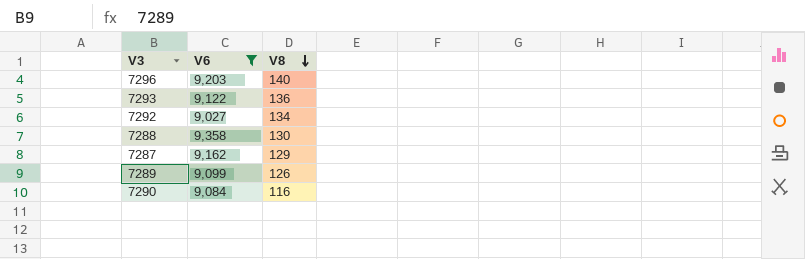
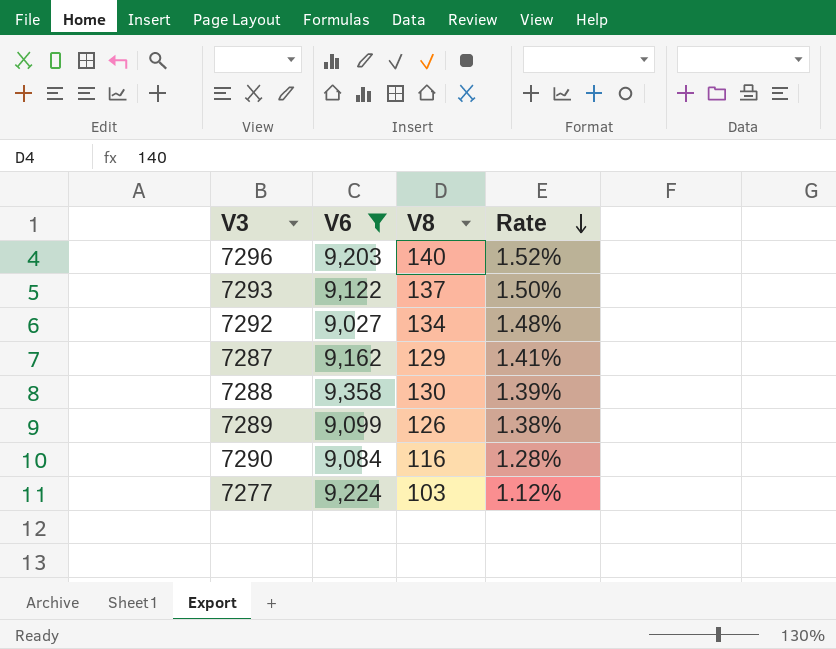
row order: V8 descending -> Rate descending
column Rate | formula: none -> [V8] / [V6]
7293 | V8: 136 -> 137
row 7277: none -> 9,224 | 103 | 1.12%

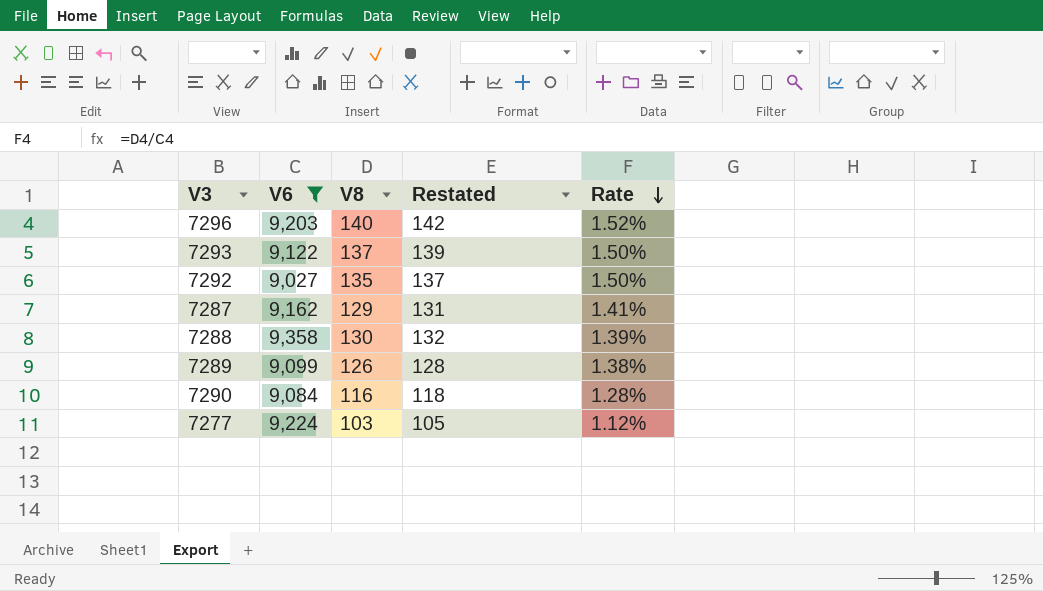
column Restated | formula: none -> [V8] + 2
7292 | V8: 134 -> 135
7292 | Rate: 1.48% -> 1.50%

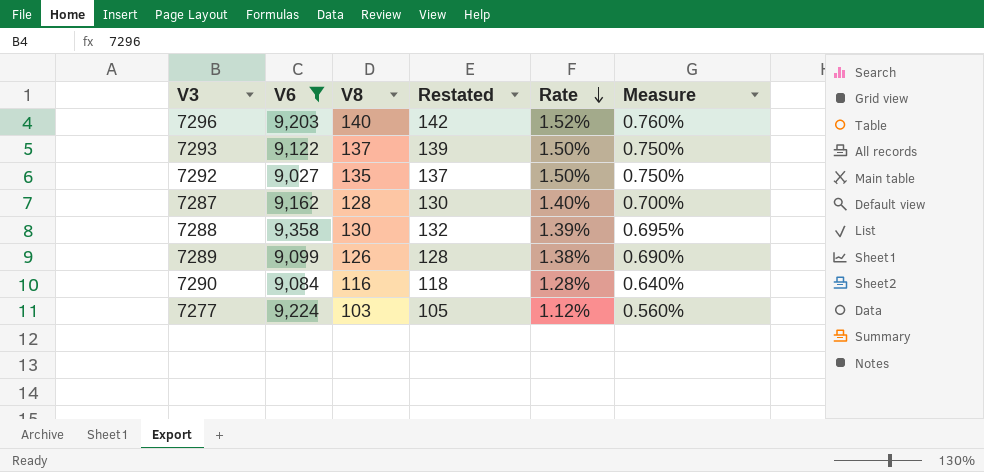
column Measure | formula: none -> [Rate] * 0.5
7287 | V8: 129 -> 128
7287 | Restated: 131 -> 130
7287 | Rate: 1.41% -> 1.40%

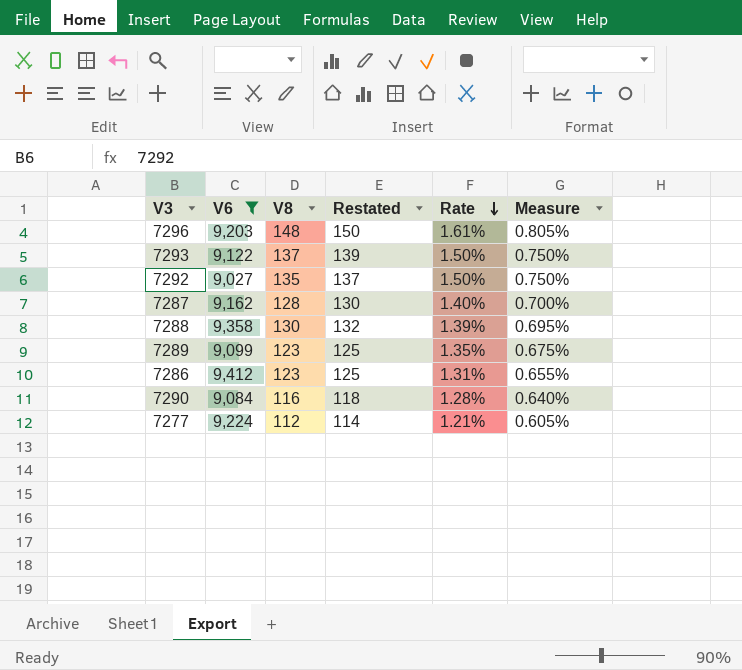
7296 | V8: 140 -> 148
7296 | Restated: 142 -> 150
7296 | Rate: 1.52% -> 1.61%
7296 | Measure: 0.760% -> 0.805%
7289 | V8: 126 -> 123
7289 | Restated: 128 -> 125
7289 | Rate: 1.38% -> 1.35%
7289 | Measure: 0.690% -> 0.675%
row 7286: none -> 9,412 | 123 | 125 | 1.31% | 0.655%
7277 | V8: 103 -> 112
7277 | Restated: 105 -> 114
7277 | Rate: 1.12% -> 1.21%
7277 | Measure: 0.560% -> 0.605%

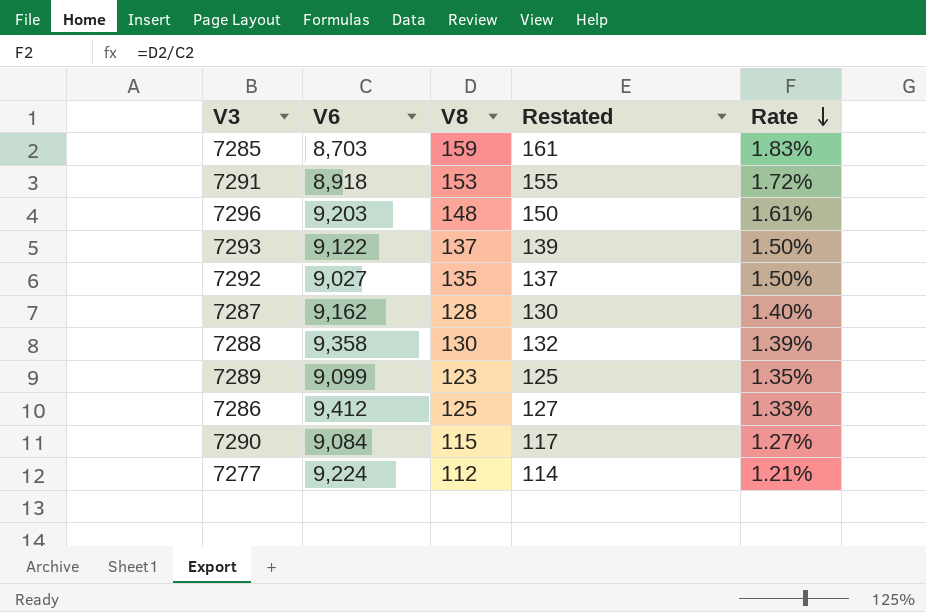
filter: V6 >= 9,027 -> none
column Measure | formula: [Rate] * 0.5 -> none
7286 | V8: 123 -> 125
7286 | Restated: 125 -> 127
7286 | Rate: 1.31% -> 1.33%
7290 | V8: 116 -> 115
7290 | Restated: 118 -> 117
7290 | Rate: 1.28% -> 1.27%

